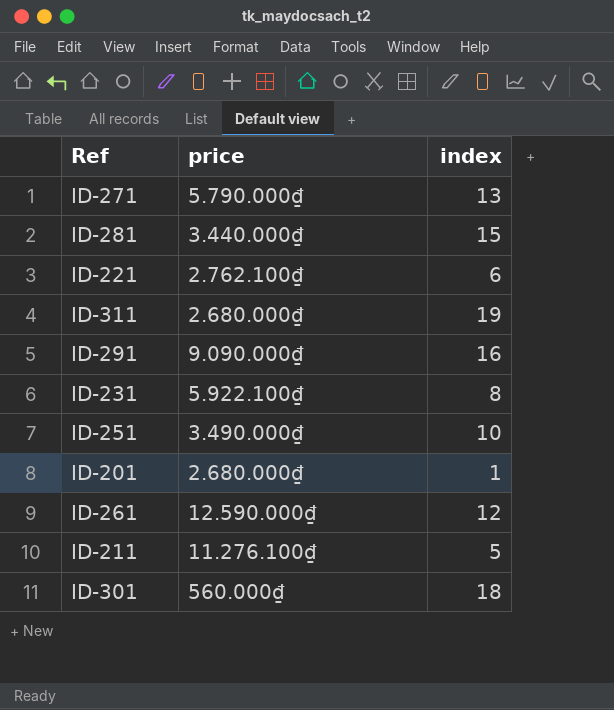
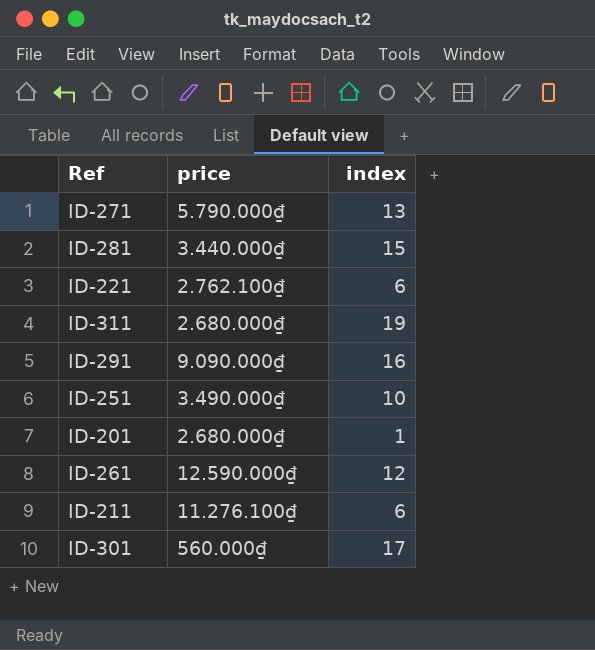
row ID-231: 5.922.100₫ | 8 -> none
ID-211 | index: 5 -> 6
ID-301 | index: 18 -> 17

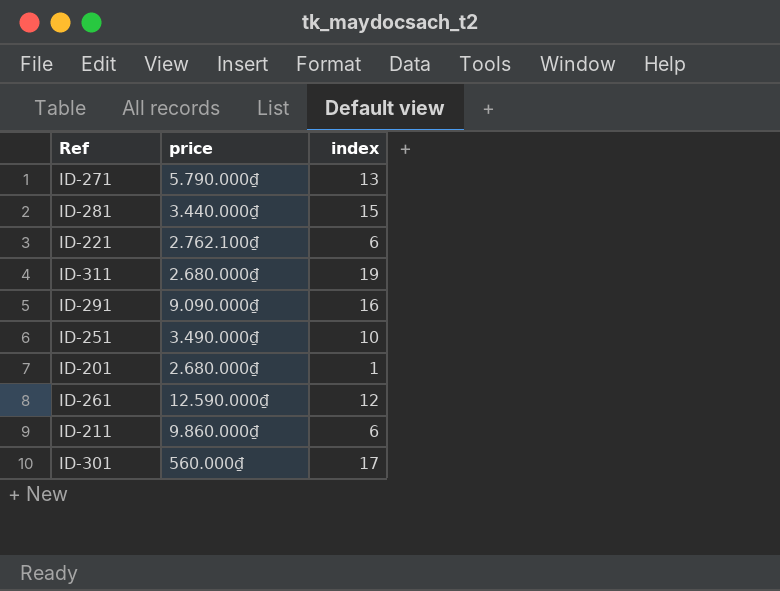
ID-211 | price: 11.276.100₫ -> 9.860.000₫

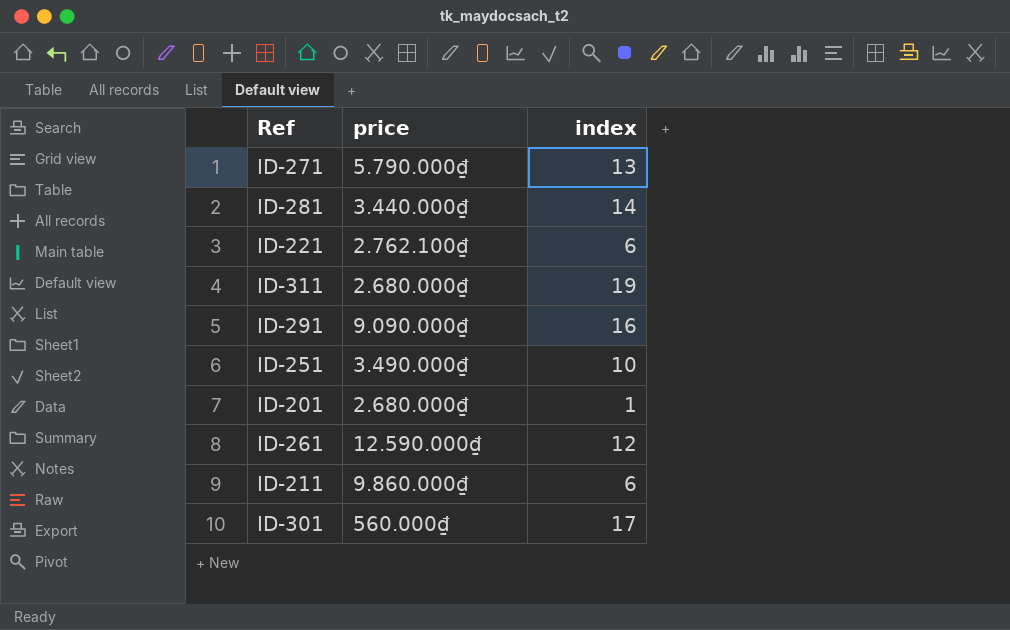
ID-281 | index: 15 -> 14

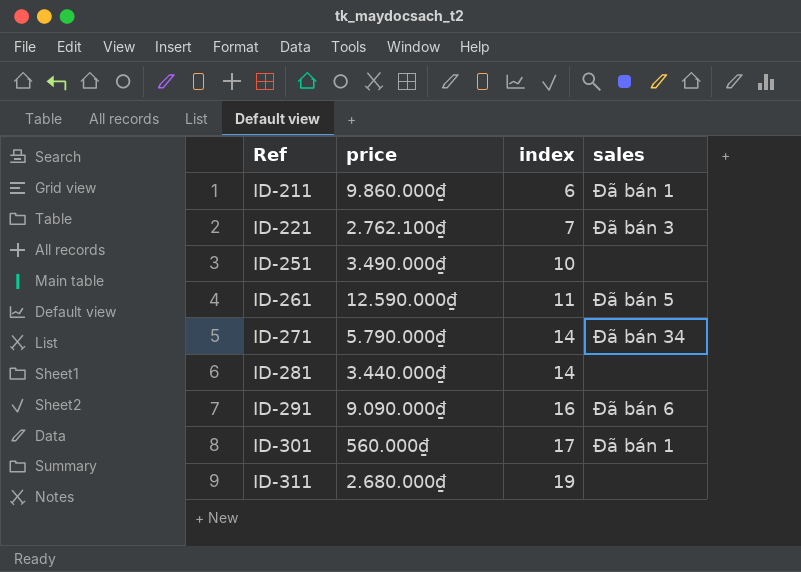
row order: none -> Ref ascending
column sales | position: none -> 4
row ID-201: 2.680.000₫ | 1 -> none
ID-221 | index: 6 -> 7
ID-261 | index: 12 -> 11
ID-271 | index: 13 -> 14

